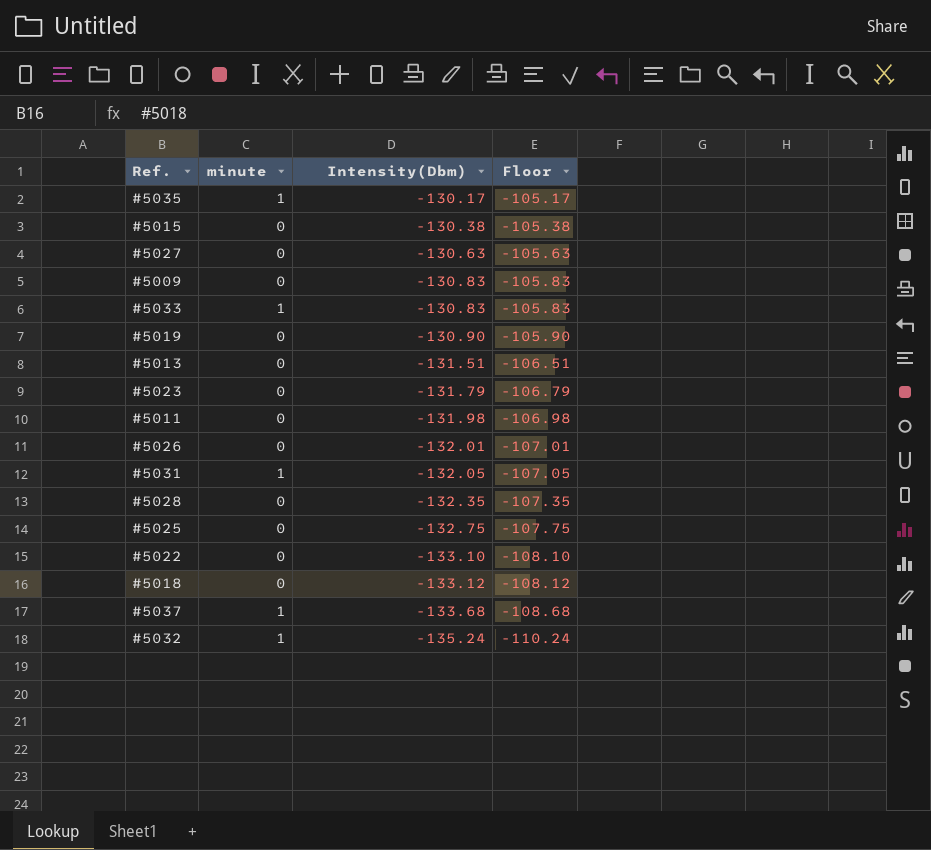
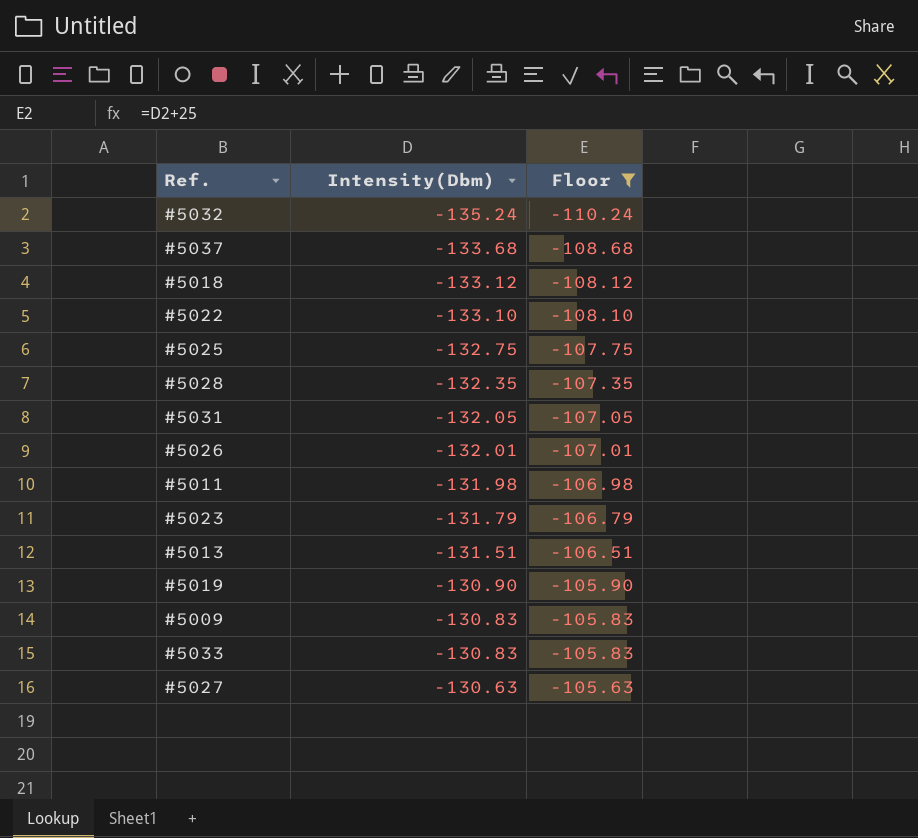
filter: none -> Floor <= -105.63
row order: Intensity(Dbm) descending -> Intensity(Dbm) ascending
column minute | position: 2 -> none

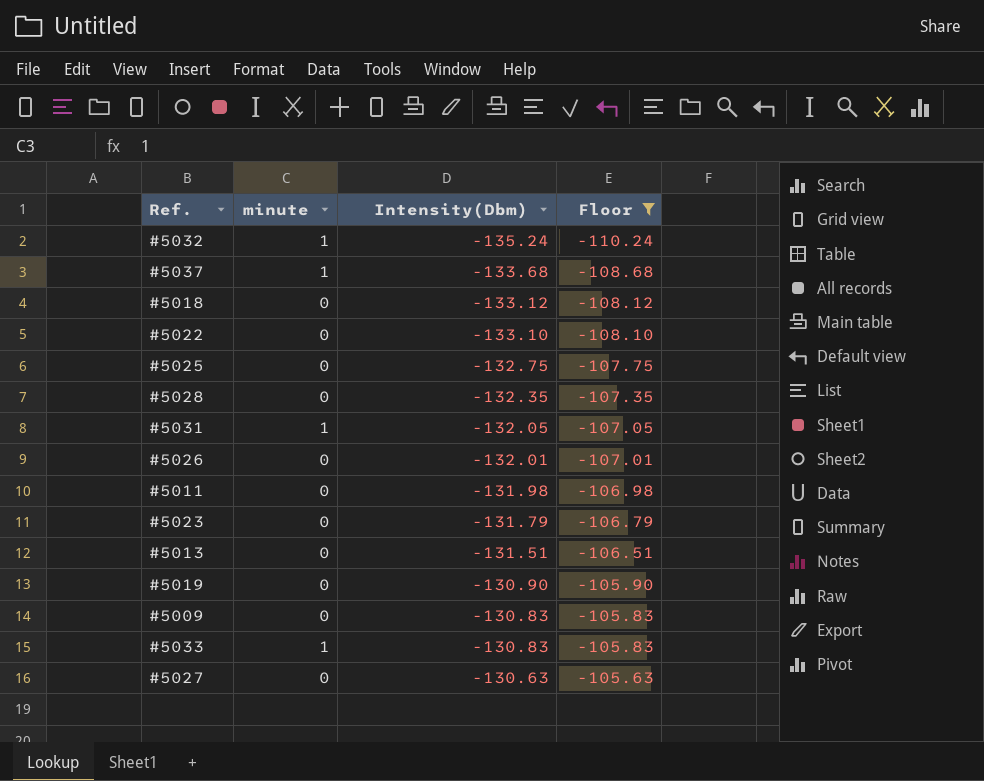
column minute | position: none -> 2

